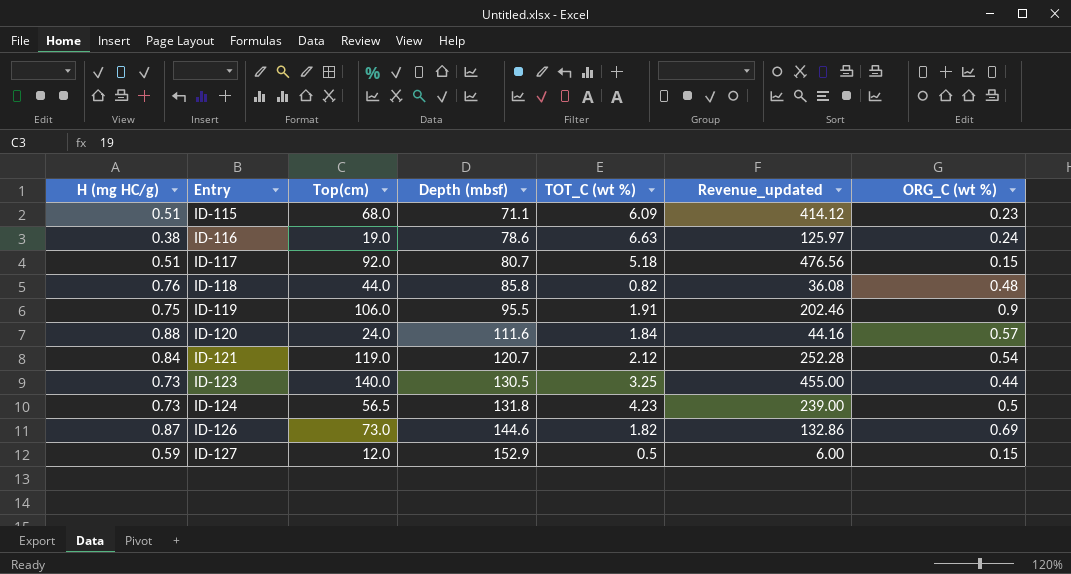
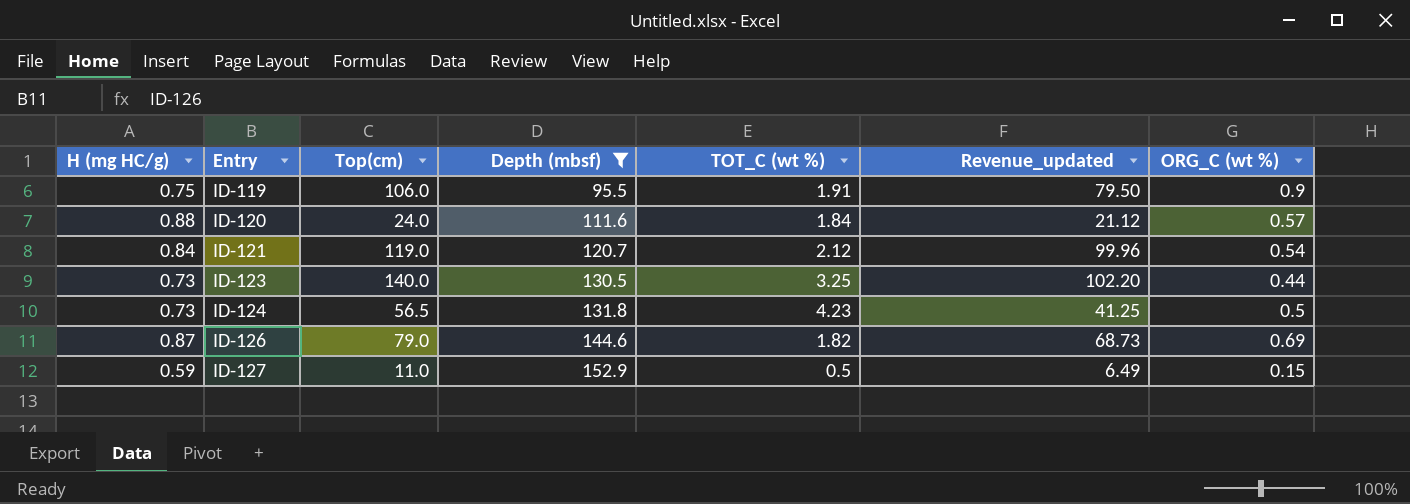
filter: none -> Depth (mbsf) >= 95.5
column Revenue_updated | formula: [Top(cm)] * [TOT_C (wt %)] -> [H (mg HC/g)] * [Top(cm)]
ID-126 | Top(cm): 73.0 -> 79.0
ID-127 | Top(cm): 12.0 -> 11.0

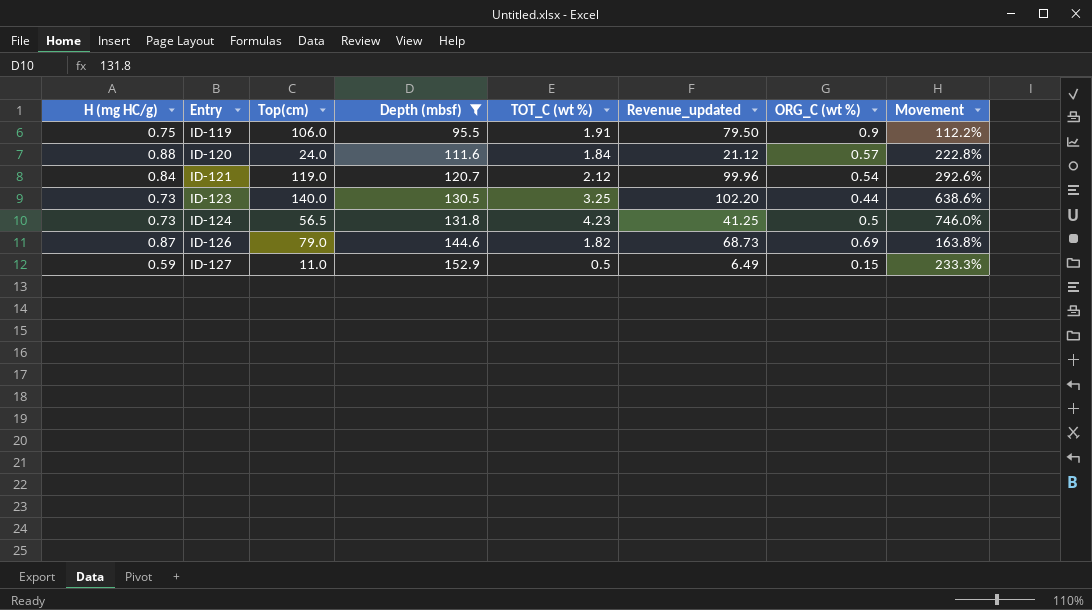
column Movement | formula: none -> ([TOT_C (wt %)] - [ORG_C (wt %)]) / [ORG_C (wt %)]

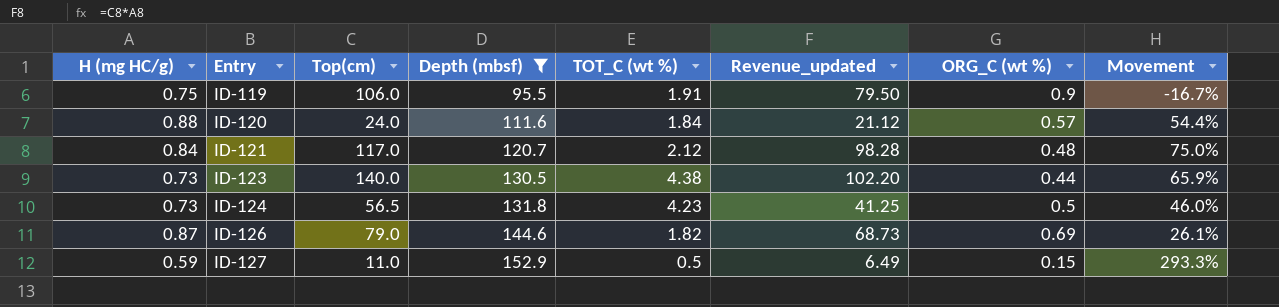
column Movement | formula: ([TOT_C (wt %)] - [ORG_C (wt %)]) / [ORG_C (wt %)] -> ([H (mg HC/g)] - [ORG_C (wt %)]) / [ORG_C (wt %)]
ID-121 | Top(cm): 119.0 -> 117.0
ID-121 | Revenue_updated: 99.96 -> 98.28
ID-121 | ORG_C (wt %): 0.54 -> 0.48
ID-123 | TOT_C (wt %): 3.25 -> 4.38

